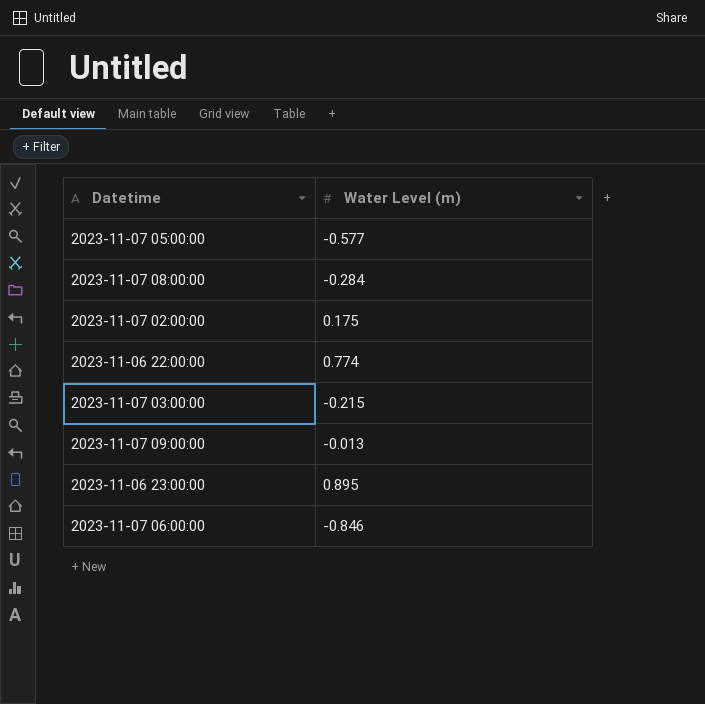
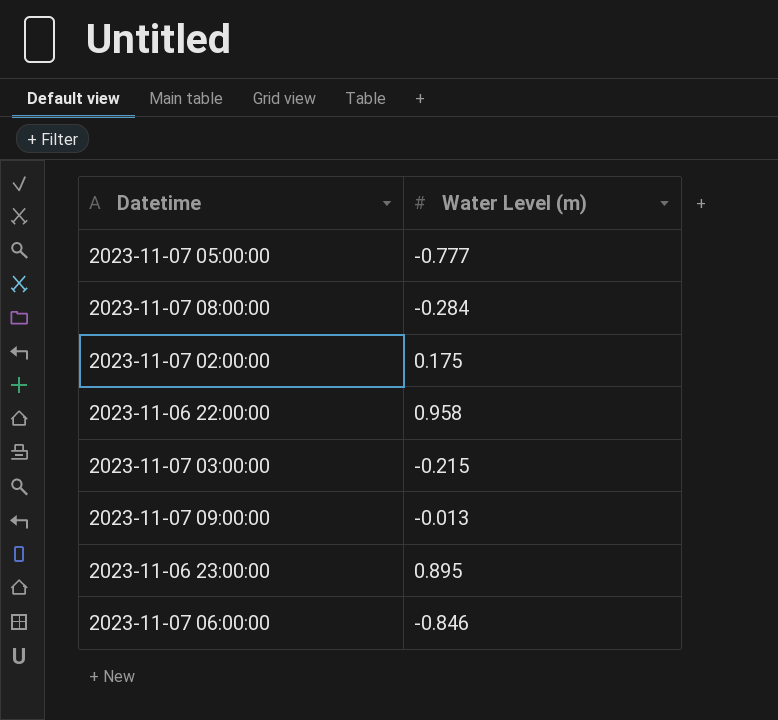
2023-11-07 05:00:00 | Water Level (m): -0.577 -> -0.777
2023-11-06 22:00:00 | Water Level (m): 0.774 -> 0.958

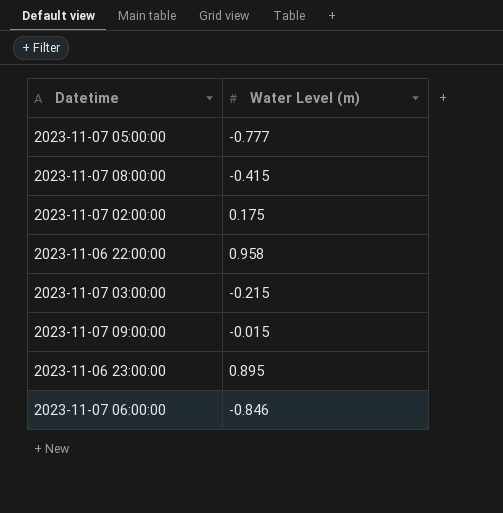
2023-11-07 08:00:00 | Water Level (m): -0.284 -> -0.415
2023-11-07 09:00:00 | Water Level (m): -0.013 -> -0.015

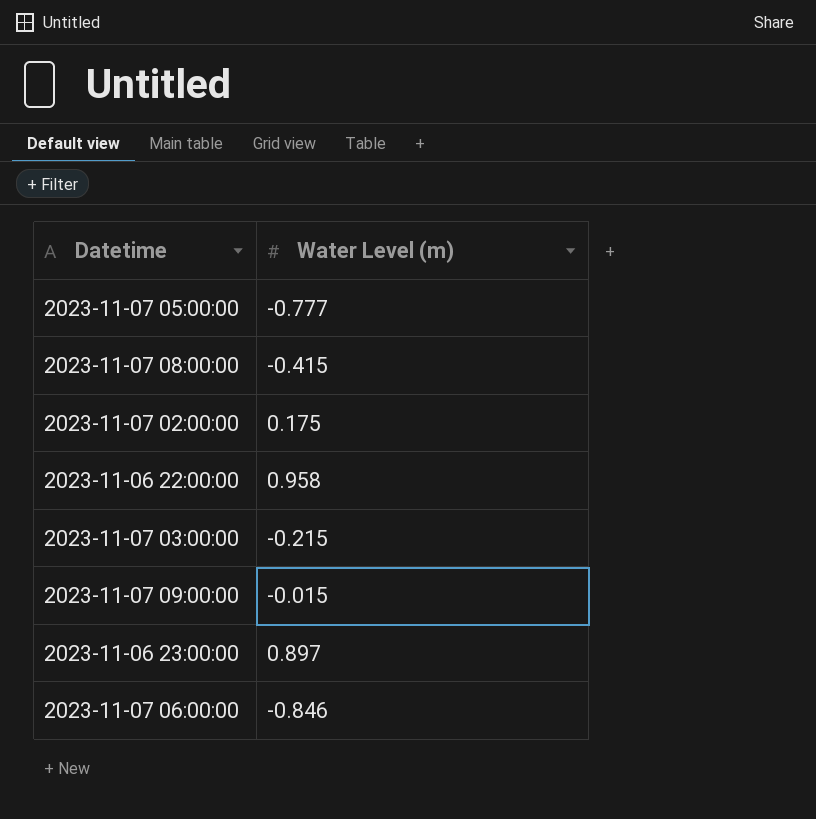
2023-11-06 23:00:00 | Water Level (m): 0.895 -> 0.897

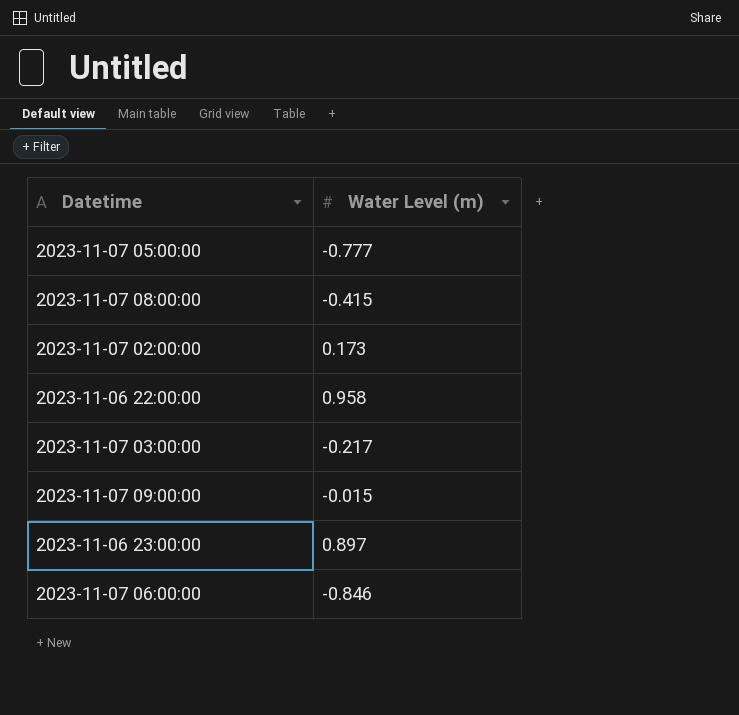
2023-11-07 02:00:00 | Water Level (m): 0.175 -> 0.173
2023-11-07 03:00:00 | Water Level (m): -0.215 -> -0.217

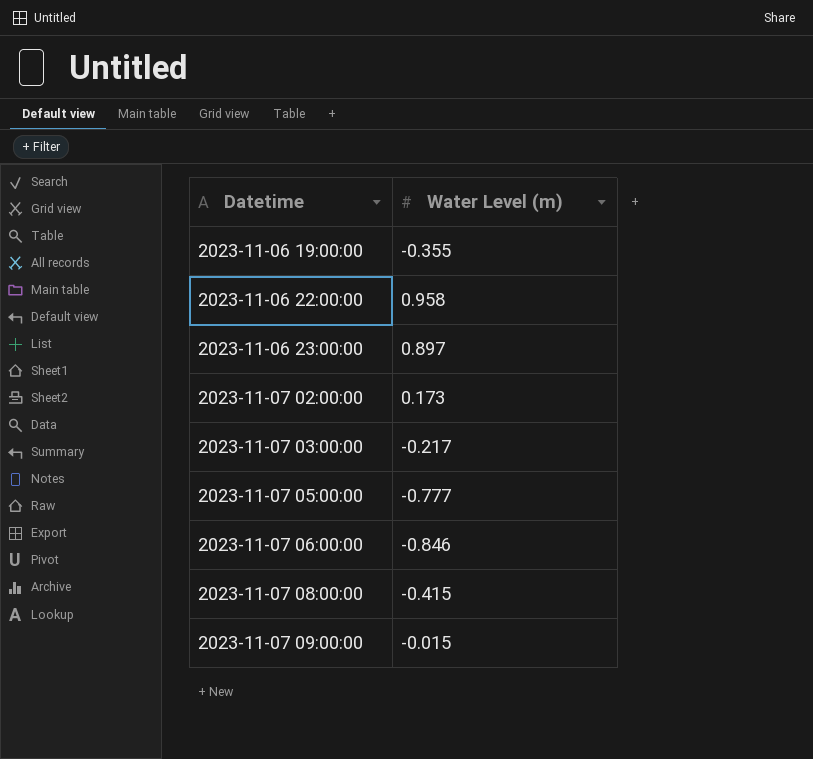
row order: none -> Datetime ascending
row 2023-11-06 19:00:00: none -> -0.355

